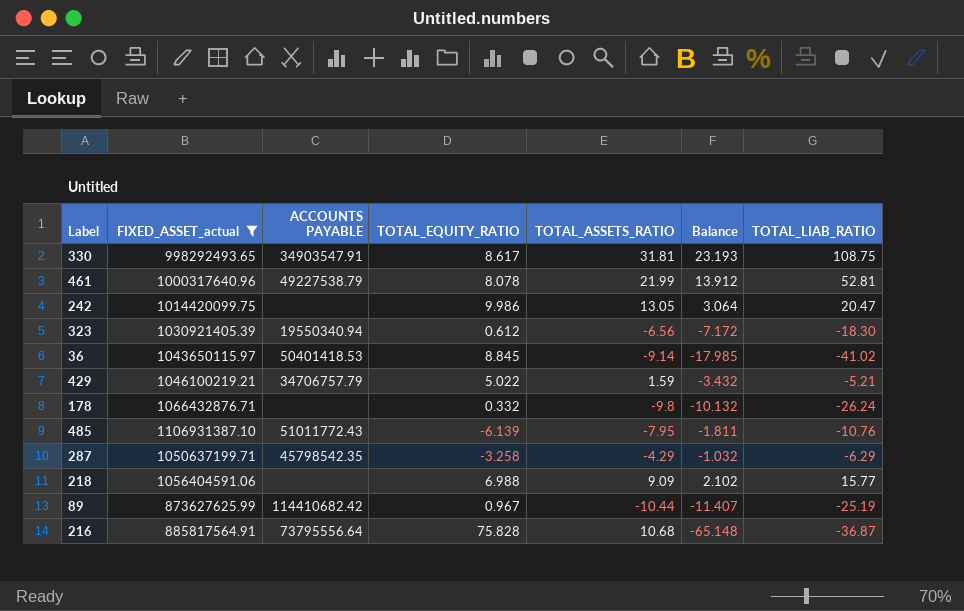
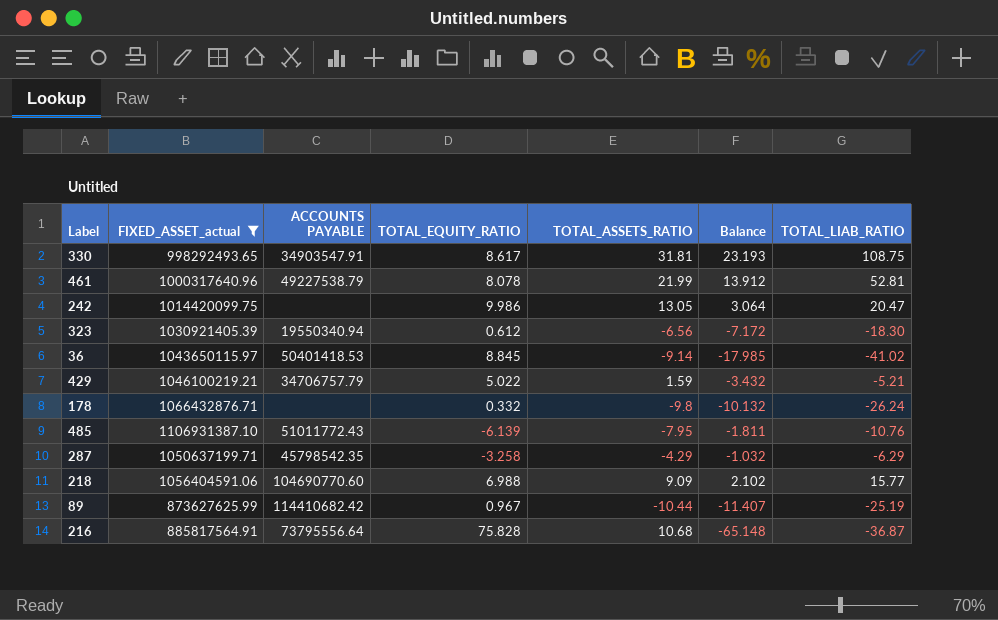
218 | ACCOUNTS PAYABLE: none -> 104690770.60

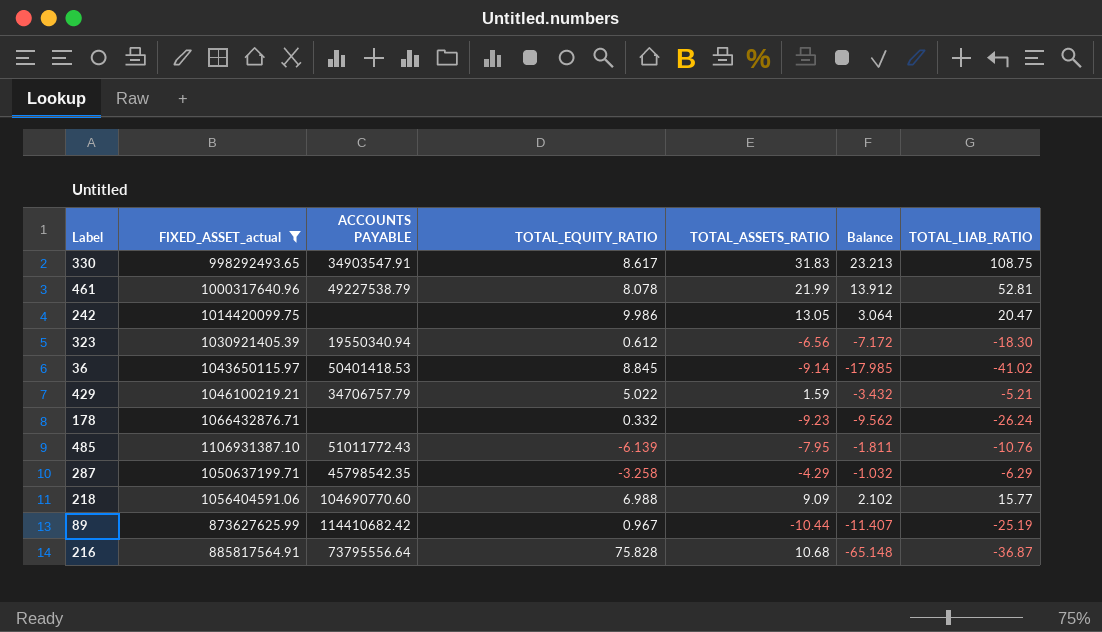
330 | TOTAL_ASSETS_RATIO: 31.81 -> 31.83
330 | Balance: 23.193 -> 23.213
178 | TOTAL_ASSETS_RATIO: -9.8 -> -9.23
178 | Balance: -10.132 -> -9.562

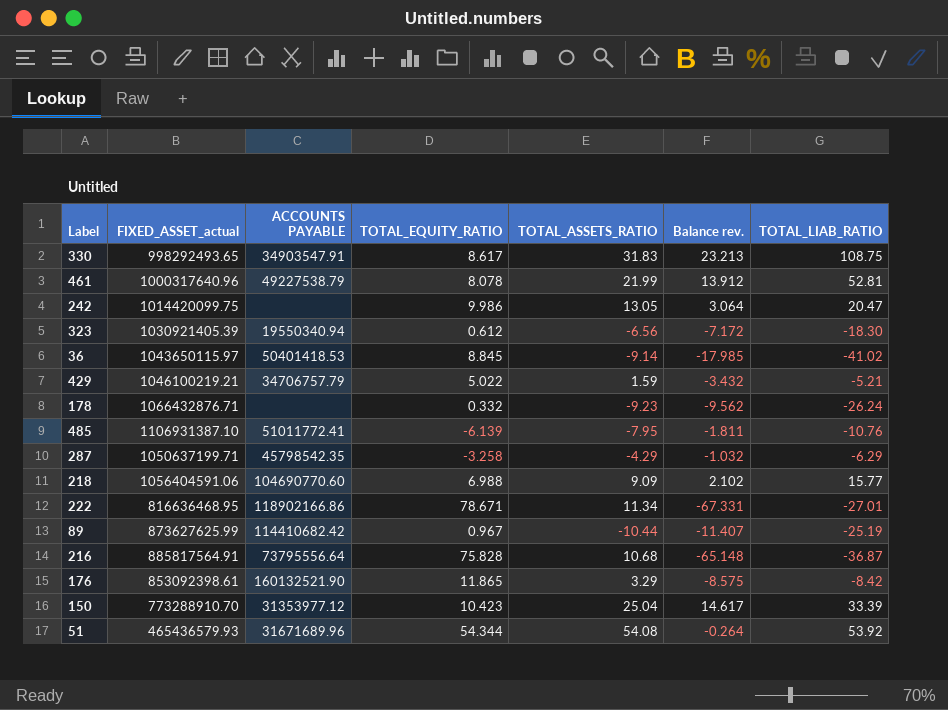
filter: FIXED_ASSET_actual >= 873627625.99 -> none
column name: Balance -> Balance rev.
485 | ACCOUNTS PAYABLE: 51011772.43 -> 51011772.41

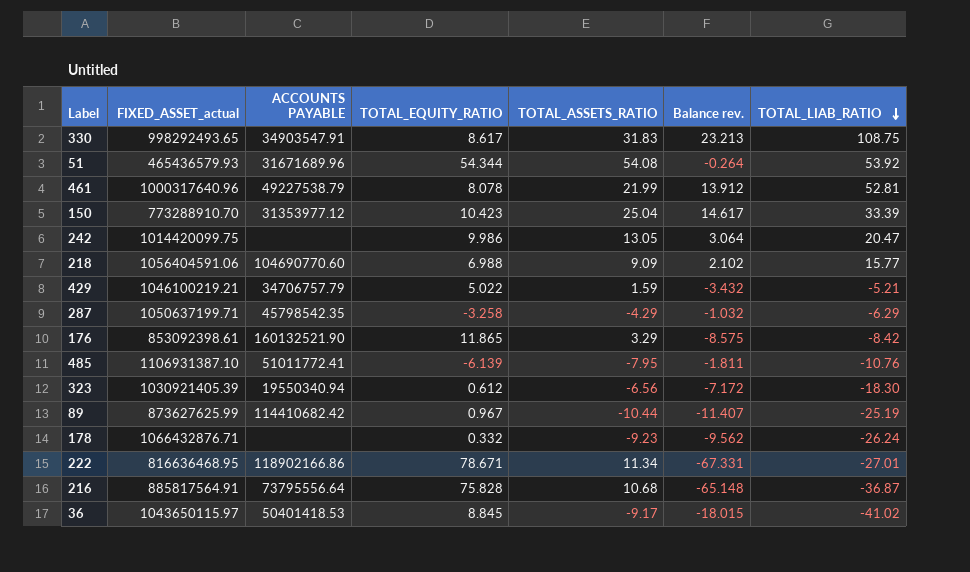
row order: none -> TOTAL_LIAB_RATIO descending
36 | TOTAL_ASSETS_RATIO: -9.14 -> -9.17
36 | Balance rev.: -17.985 -> -18.015

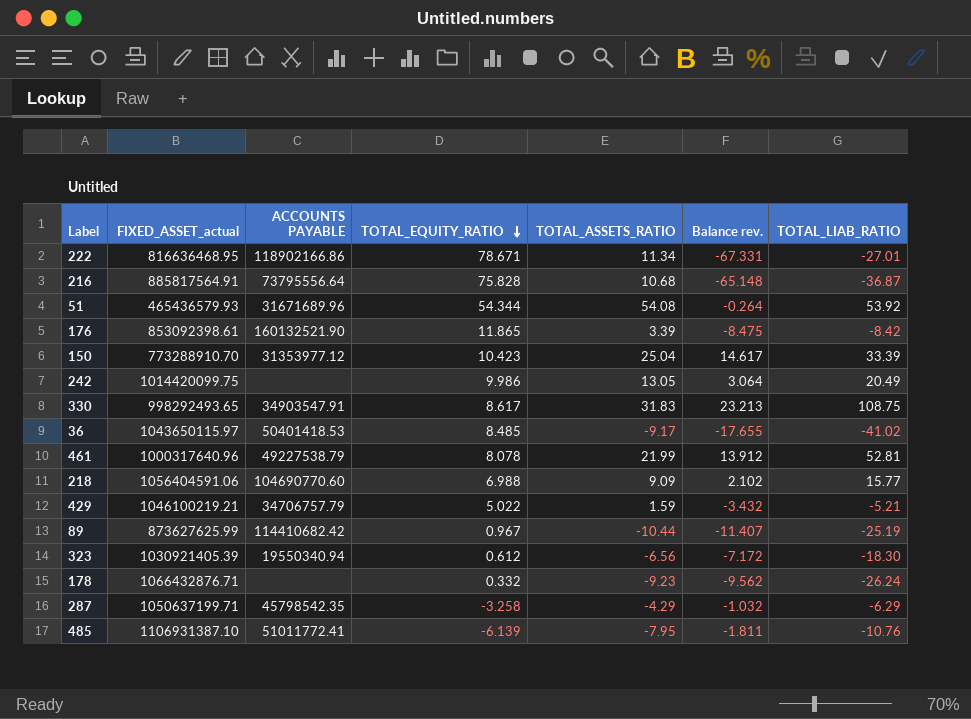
row order: TOTAL_LIAB_RATIO descending -> TOTAL_EQUITY_RATIO descending
176 | TOTAL_ASSETS_RATIO: 3.29 -> 3.39
176 | Balance rev.: -8.575 -> -8.475
242 | TOTAL_LIAB_RATIO: 20.47 -> 20.49
36 | TOTAL_EQUITY_RATIO: 8.845 -> 8.485
36 | Balance rev.: -18.015 -> -17.655

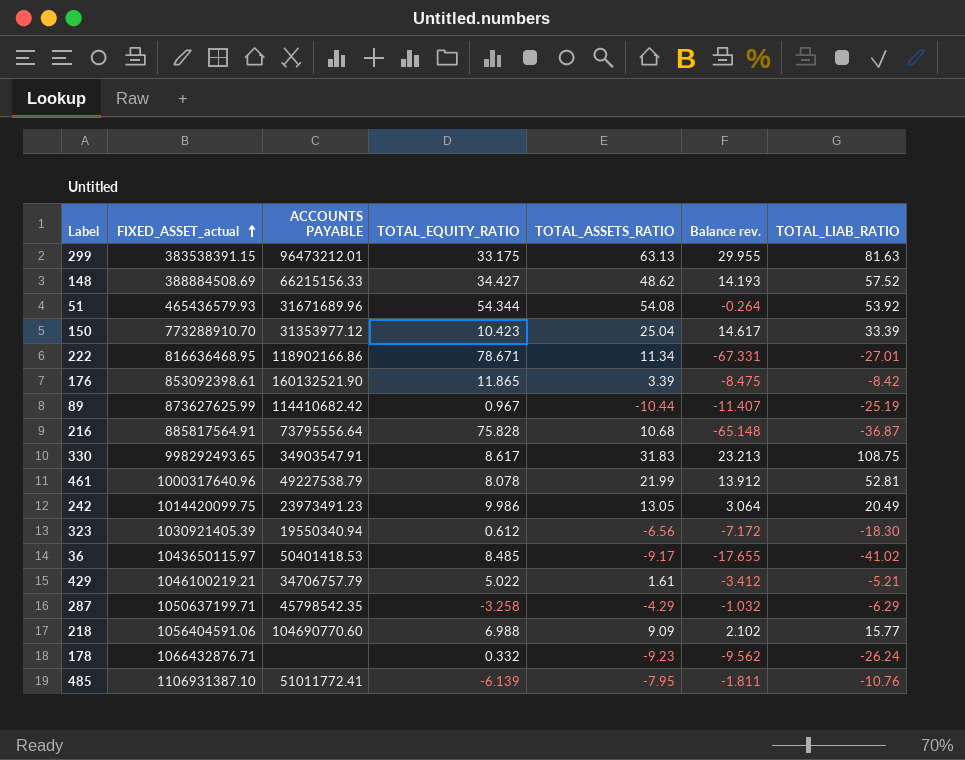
row order: TOTAL_EQUITY_RATIO descending -> FIXED_ASSET_actual ascending
row 299: none -> 383538391.15 | 96473212.01 | 33.175 | 63.13 | 29.955 | 81.63
row 148: none -> 388884508.69 | 66215156.33 | 34.427 | 48.62 | 14.193 | 57.52
242 | ACCOUNTS PAYABLE: none -> 23973491.23
429 | TOTAL_ASSETS_RATIO: 1.59 -> 1.61
429 | Balance rev.: -3.432 -> -3.412

